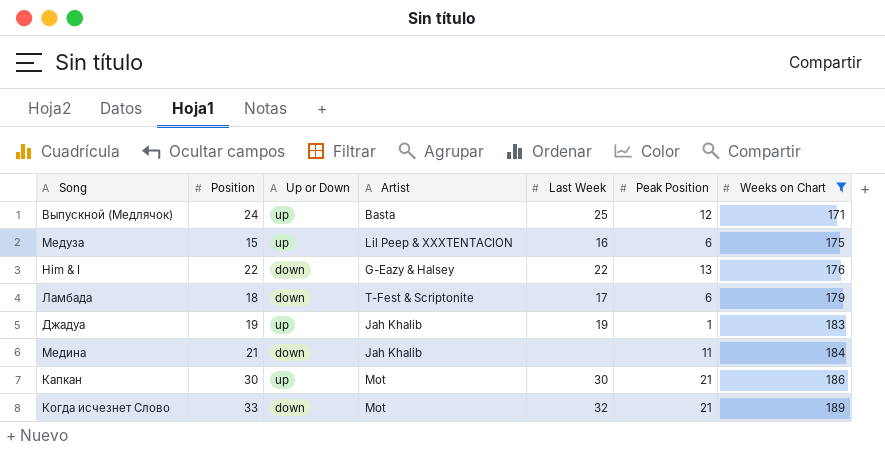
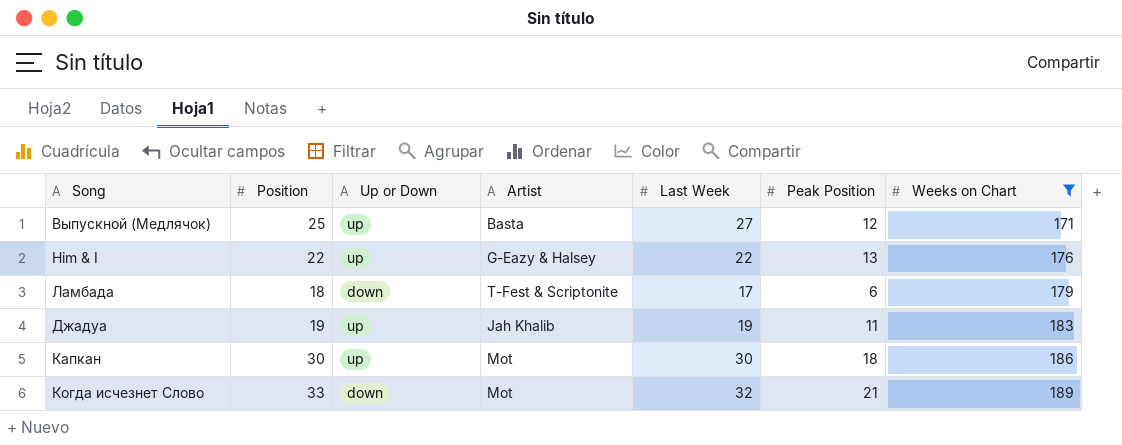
row Медуза: 15 | up | Lil Peep & XXXTENTACION | 16 | 6 | 175 -> none
row Медина: 21 | down | Jah Khalib | none | 11 | 184 -> none
Выпускной (Медлячок) | Position: 24 -> 25
Выпускной (Медлячок) | Last Week: 25 -> 27
Him & I | Up or Down: down -> up
Джадуа | Peak Position: 1 -> 11
Капкан | Peak Position: 21 -> 18

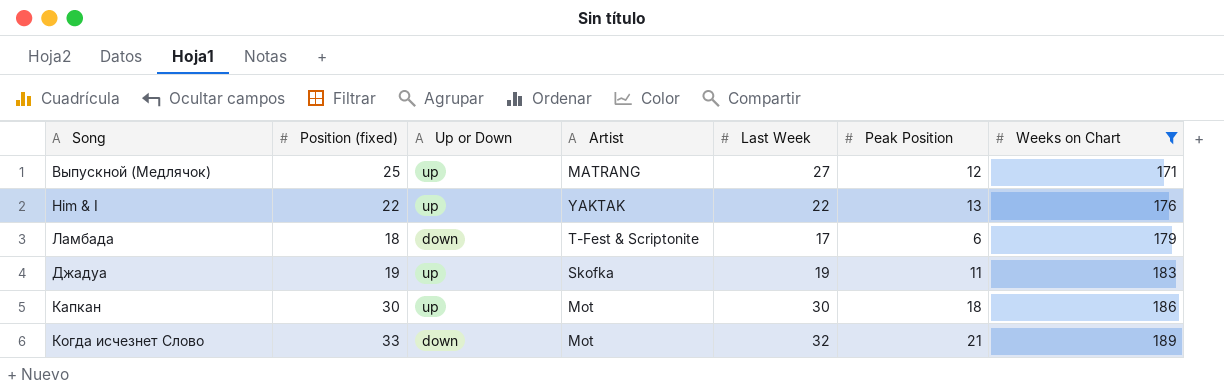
column name: Position -> Position (fixed)
Выпускной (Медлячок) | Artist: Basta -> MATRANG
Him & I | Artist: G-Eazy & Halsey -> YAKTAK
Джадуа | Artist: Jah Khalib -> Skofka

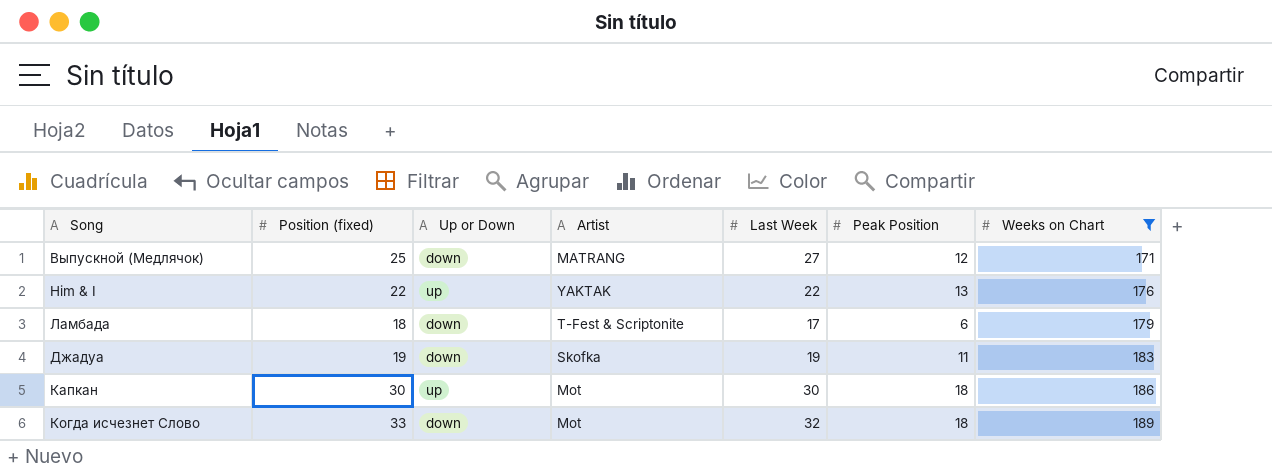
Выпускной (Медлячок) | Up or Down: up -> down
Джадуа | Up or Down: up -> down
Когда исчезнет Слово | Peak Position: 21 -> 18

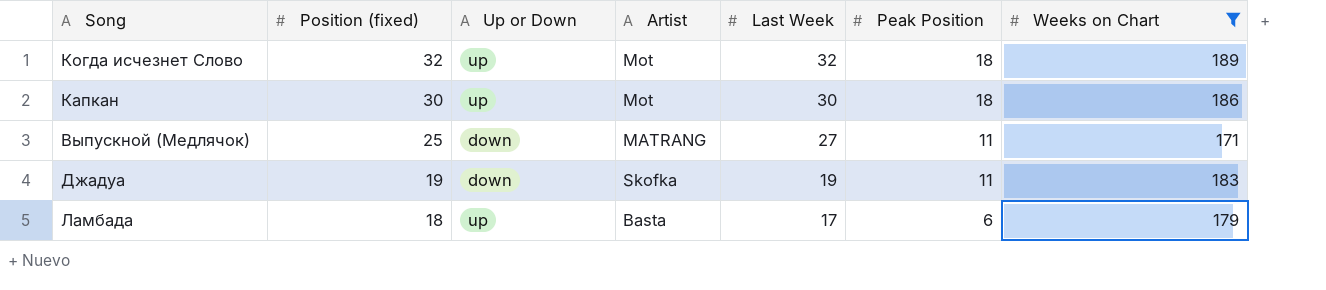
row order: Weeks on Chart ascending -> Position (fixed) descending
row Him & I: 22 | up | YAKTAK | 22 | 13 | 176 -> none
Когда исчезнет Слово | Position (fixed): 33 -> 32
Когда исчезнет Слово | Up or Down: down -> up
Выпускной (Медлячок) | Peak Position: 12 -> 11
Ламбада | Up or Down: down -> up
Ламбада | Artist: T-Fest & Scriptonite -> Basta

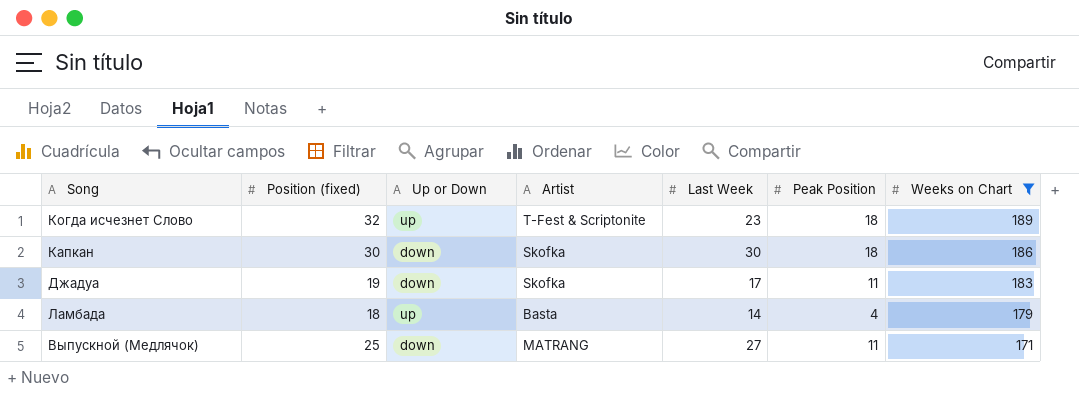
row order: Position (fixed) descending -> Weeks on Chart descending
Когда исчезнет Слово | Artist: Mot -> T-Fest & Scriptonite
Когда исчезнет Слово | Last Week: 32 -> 23
Капкан | Up or Down: up -> down
Капкан | Artist: Mot -> Skofka
Джадуа | Last Week: 19 -> 17
Ламбада | Last Week: 17 -> 14
Ламбада | Peak Position: 6 -> 4

